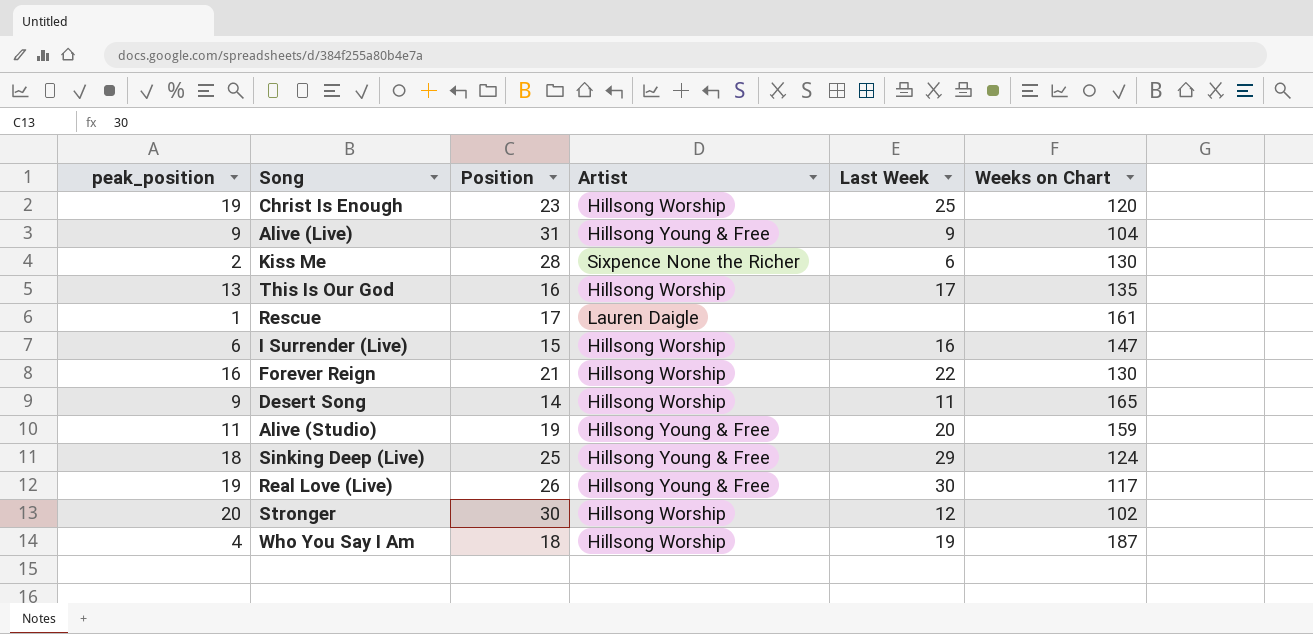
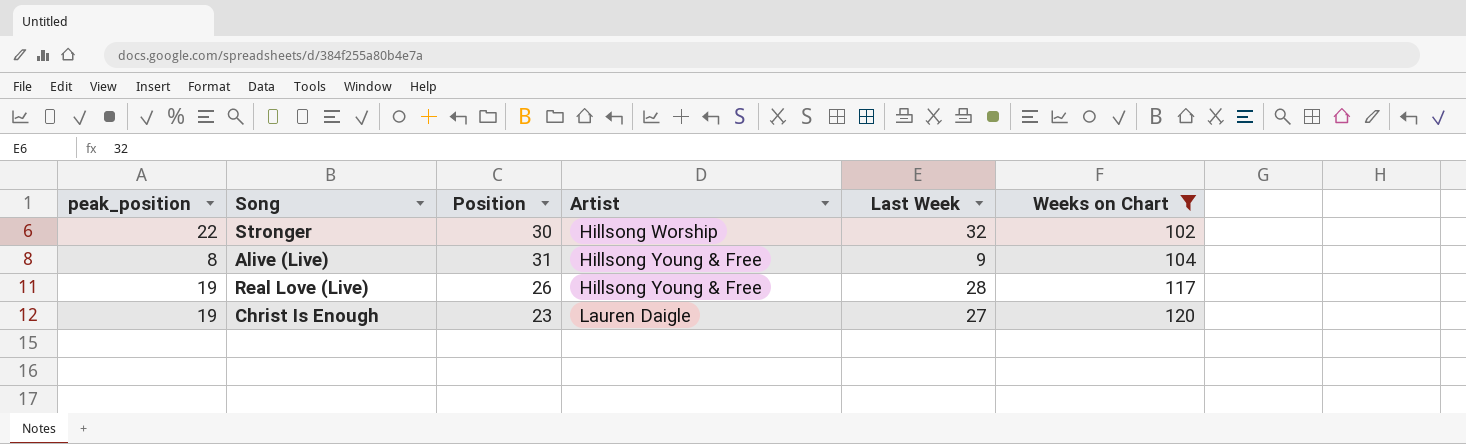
filter: none -> Weeks on Chart <= 120
row order: none -> Artist ascending
Stronger | peak_position: 20 -> 22
Stronger | Last Week: 12 -> 32
Alive (Live) | peak_position: 9 -> 8
Real Love (Live) | Last Week: 30 -> 28
Christ Is Enough | Artist: Hillsong Worship -> Lauren Daigle
Christ Is Enough | Last Week: 25 -> 27

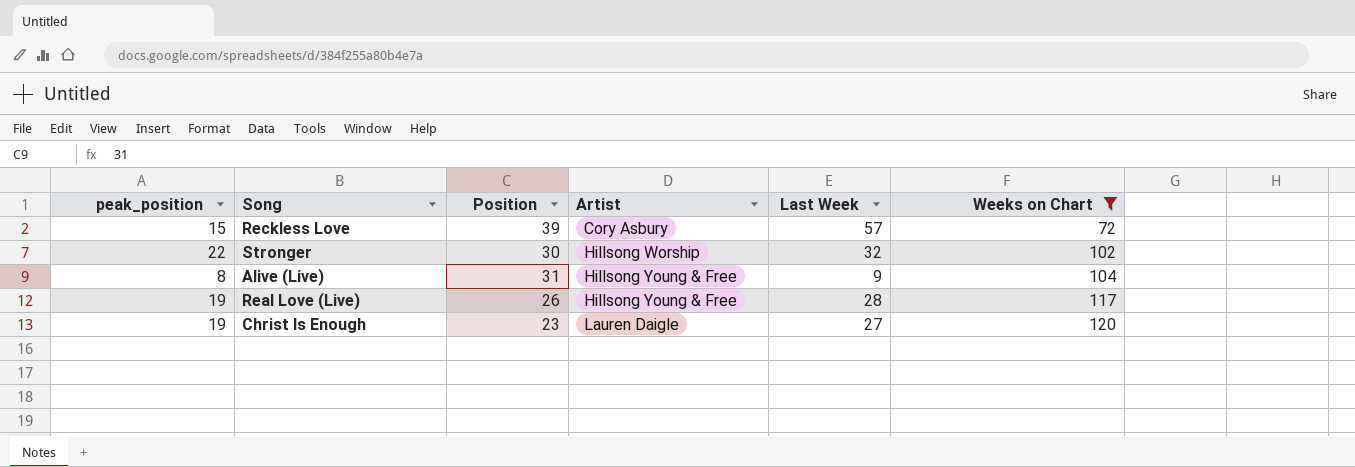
row Reckless Love: none -> 15 | 39 | Cory Asbury | 57 | 72

